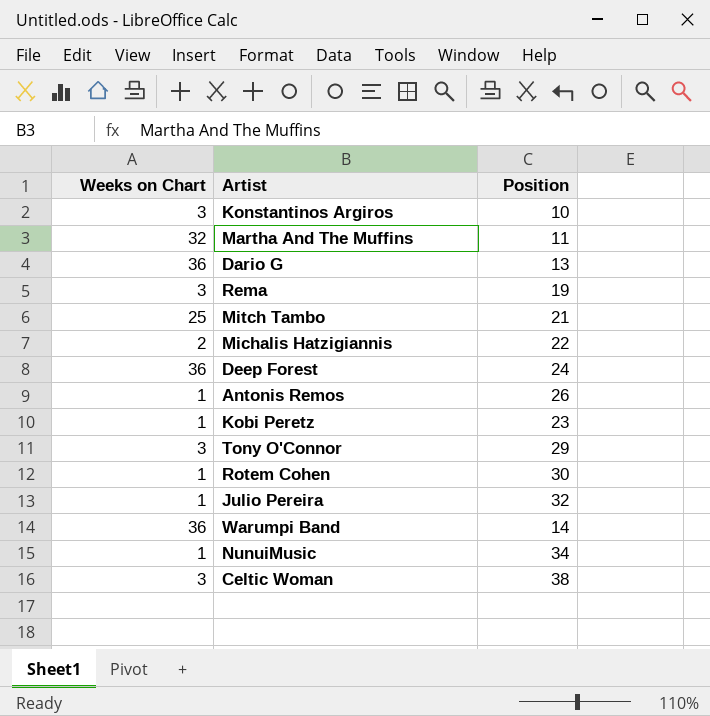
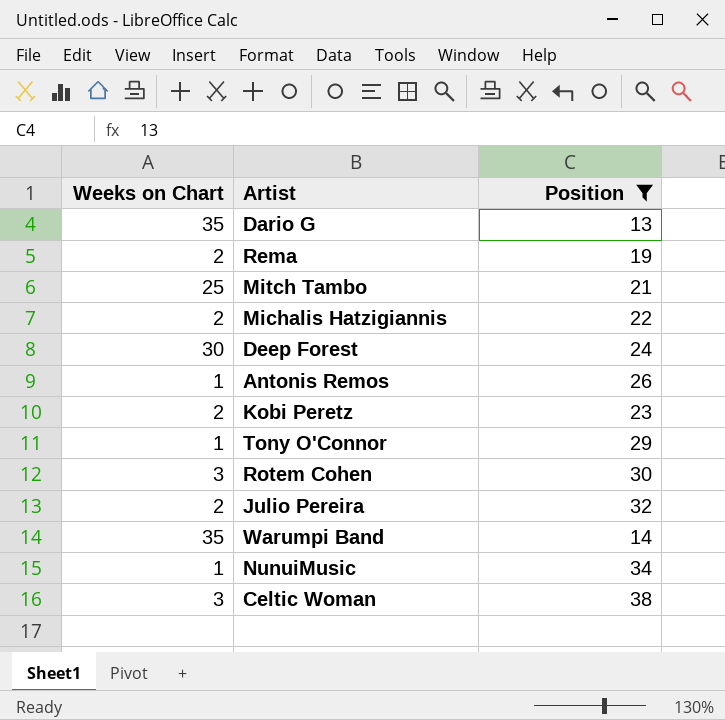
filter: none -> Position >= 13
Dario G | Weeks on Chart: 36 -> 35
Rema | Weeks on Chart: 3 -> 2
Deep Forest | Weeks on Chart: 36 -> 30
Kobi Peretz | Weeks on Chart: 1 -> 2
Tony O'Connor | Weeks on Chart: 3 -> 1
Rotem Cohen | Weeks on Chart: 1 -> 3
Julio Pereira | Weeks on Chart: 1 -> 2
Warumpi Band | Weeks on Chart: 36 -> 35

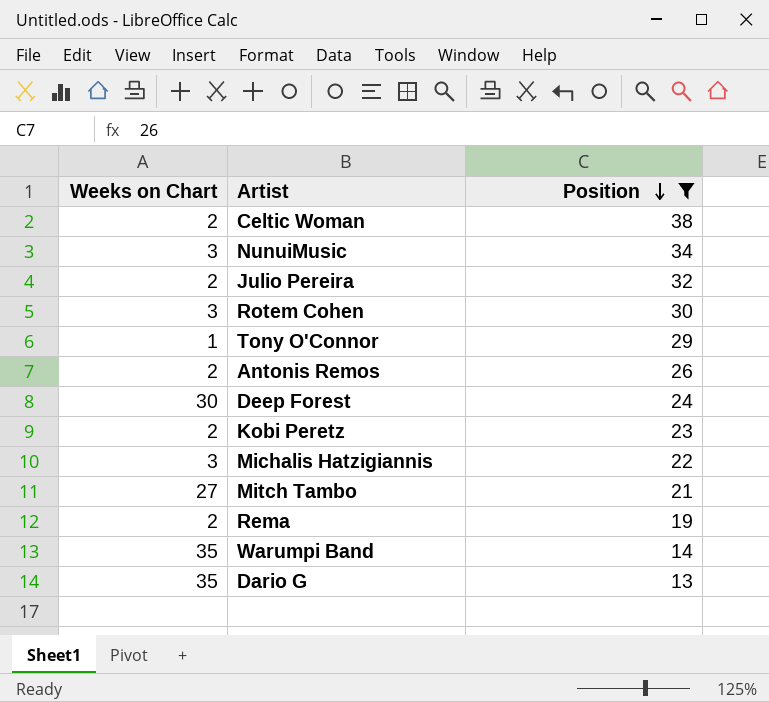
row order: none -> Position descending
Celtic Woman | Weeks on Chart: 3 -> 2
NunuiMusic | Weeks on Chart: 1 -> 3
Antonis Remos | Weeks on Chart: 1 -> 2
Michalis Hatzigiannis | Weeks on Chart: 2 -> 3
Mitch Tambo | Weeks on Chart: 25 -> 27

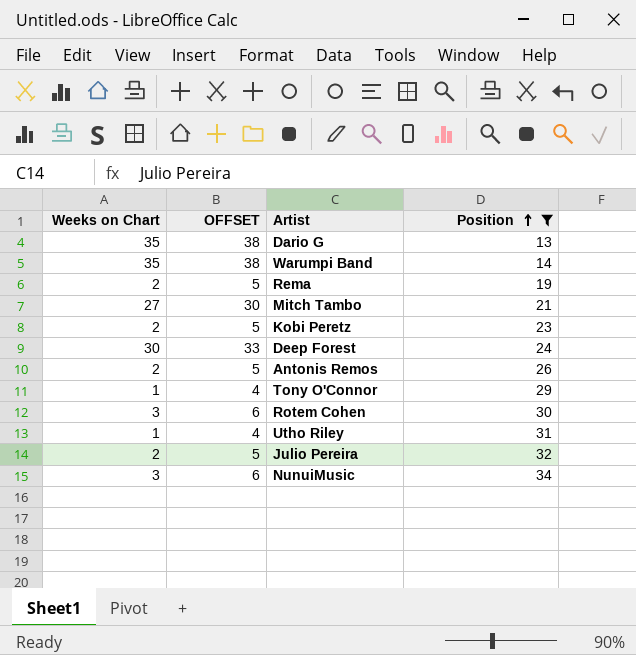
row order: Position descending -> Position ascending
column OFFSET | formula: none -> [Weeks on Chart] + 3
row Celtic Woman: 2 | 38 -> none
row Michalis Hatzigiannis: 3 | 22 -> none
row Utho Riley: none -> 1 | 4 | 31

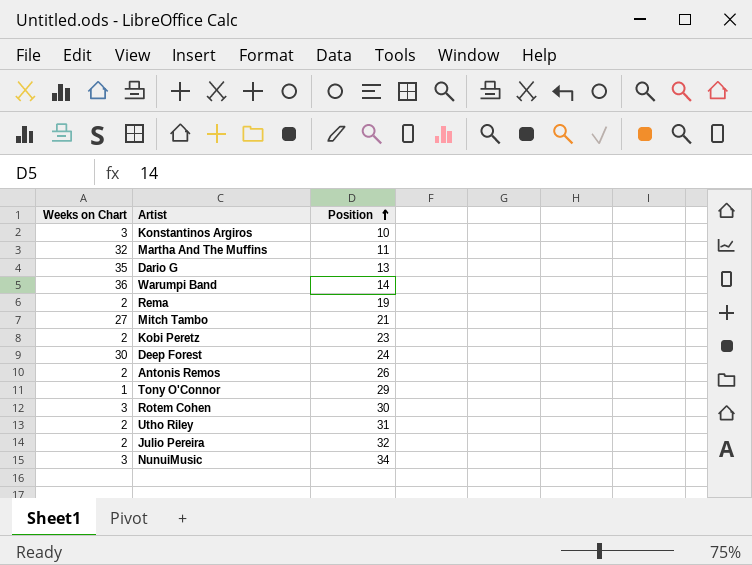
filter: Position >= 13 -> none
column OFFSET | formula: [Weeks on Chart] + 3 -> none
Warumpi Band | Weeks on Chart: 35 -> 36
Utho Riley | Weeks on Chart: 1 -> 2

